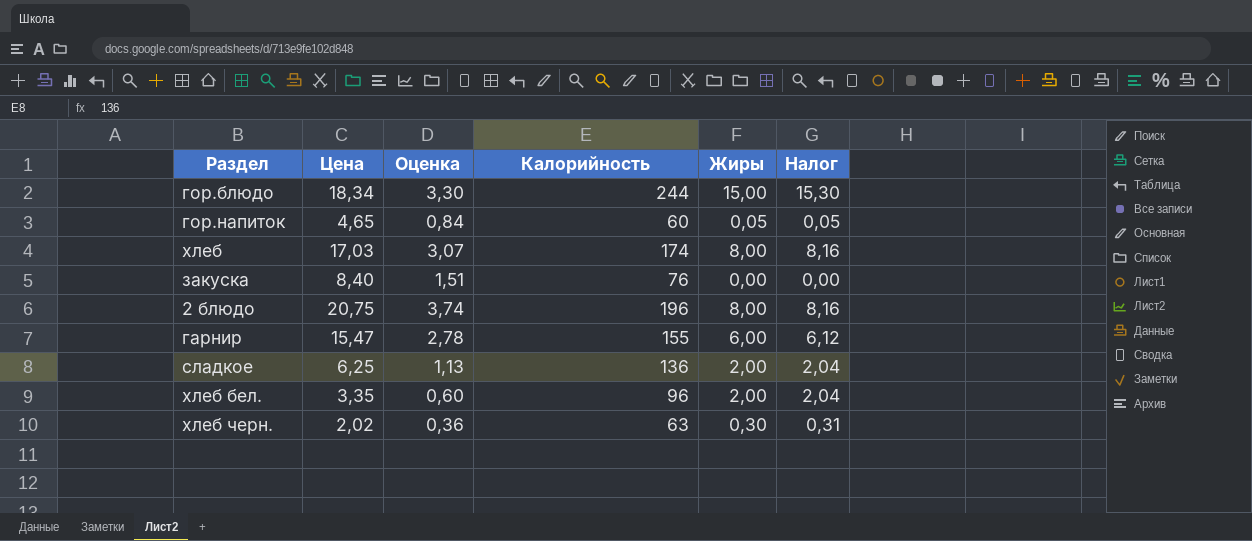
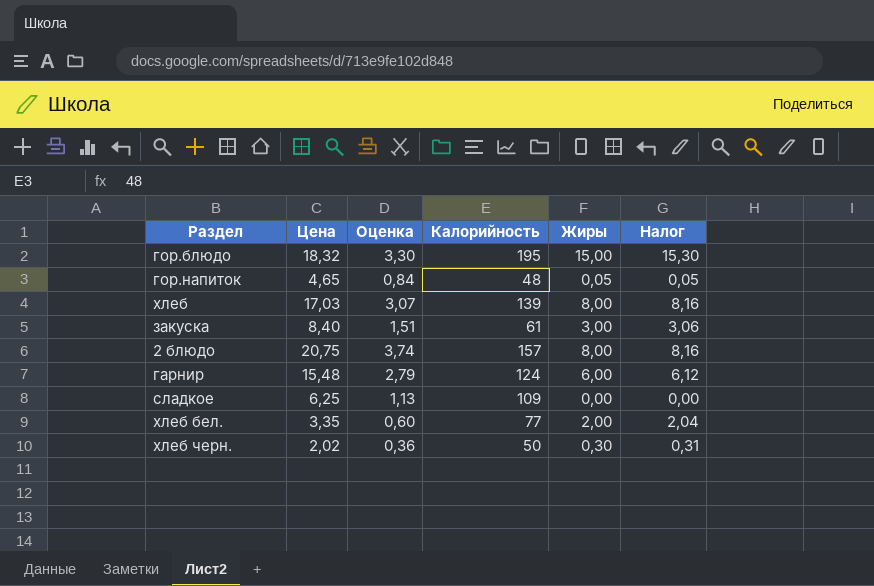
гор.блюдо | Цена: 18,34 -> 18,32
гор.блюдо | Калорийность: 244 -> 195
гор.напиток | Калорийность: 60 -> 48
хлеб | Калорийность: 174 -> 139
закуска | Калорийность: 76 -> 61
закуска | Жиры: 0,00 -> 3,00
закуска | Налог: 0,00 -> 3,06
2 блюдо | Калорийность: 196 -> 157
гарнир | Цена: 15,47 -> 15,48
гарнир | Оценка: 2,78 -> 2,79
гарнир | Калорийность: 155 -> 124
сладкое | Калорийность: 136 -> 109
сладкое | Жиры: 2,00 -> 0,00
сладкое | Налог: 2,04 -> 0,00
хлеб бел. | Калорийность: 96 -> 77
хлеб черн. | Калорийность: 63 -> 50

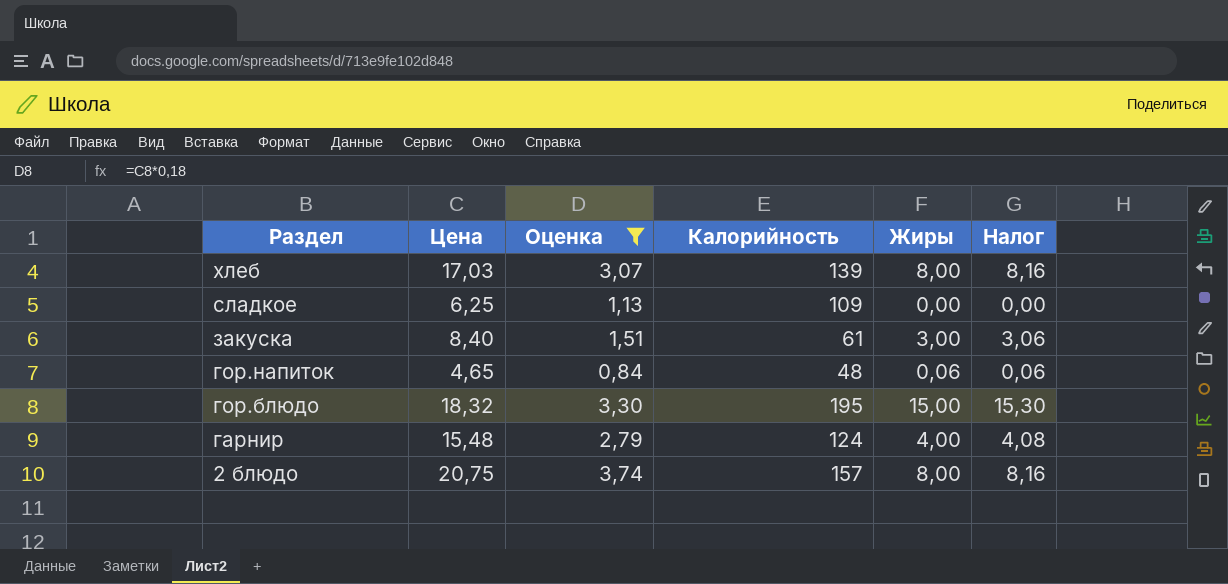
filter: none -> Оценка >= 0,84
row order: none -> Раздел descending
гор.напиток | Жиры: 0,05 -> 0,06
гор.напиток | Налог: 0,05 -> 0,06
гарнир | Жиры: 6,00 -> 4,00
гарнир | Налог: 6,12 -> 4,08

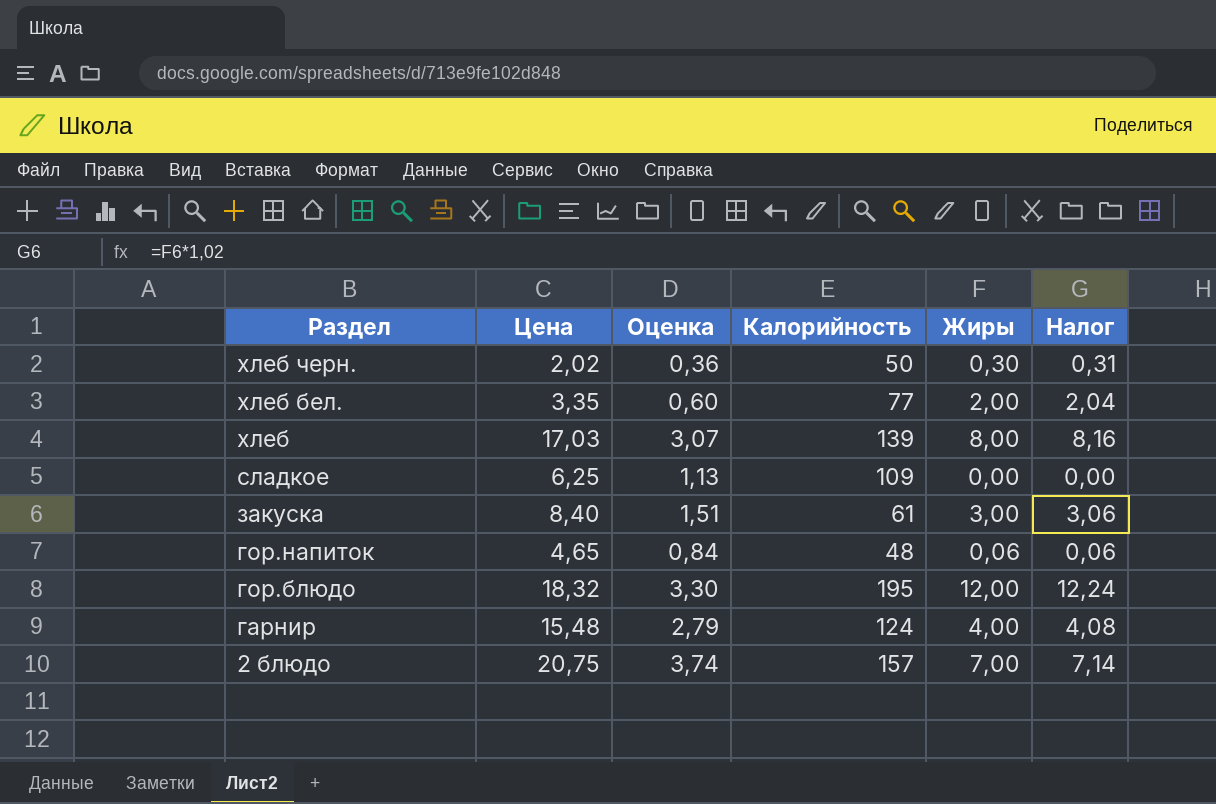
filter: Оценка >= 0,84 -> none
гор.блюдо | Жиры: 15,00 -> 12,00
гор.блюдо | Налог: 15,30 -> 12,24
2 блюдо | Жиры: 8,00 -> 7,00
2 блюдо | Налог: 8,16 -> 7,14

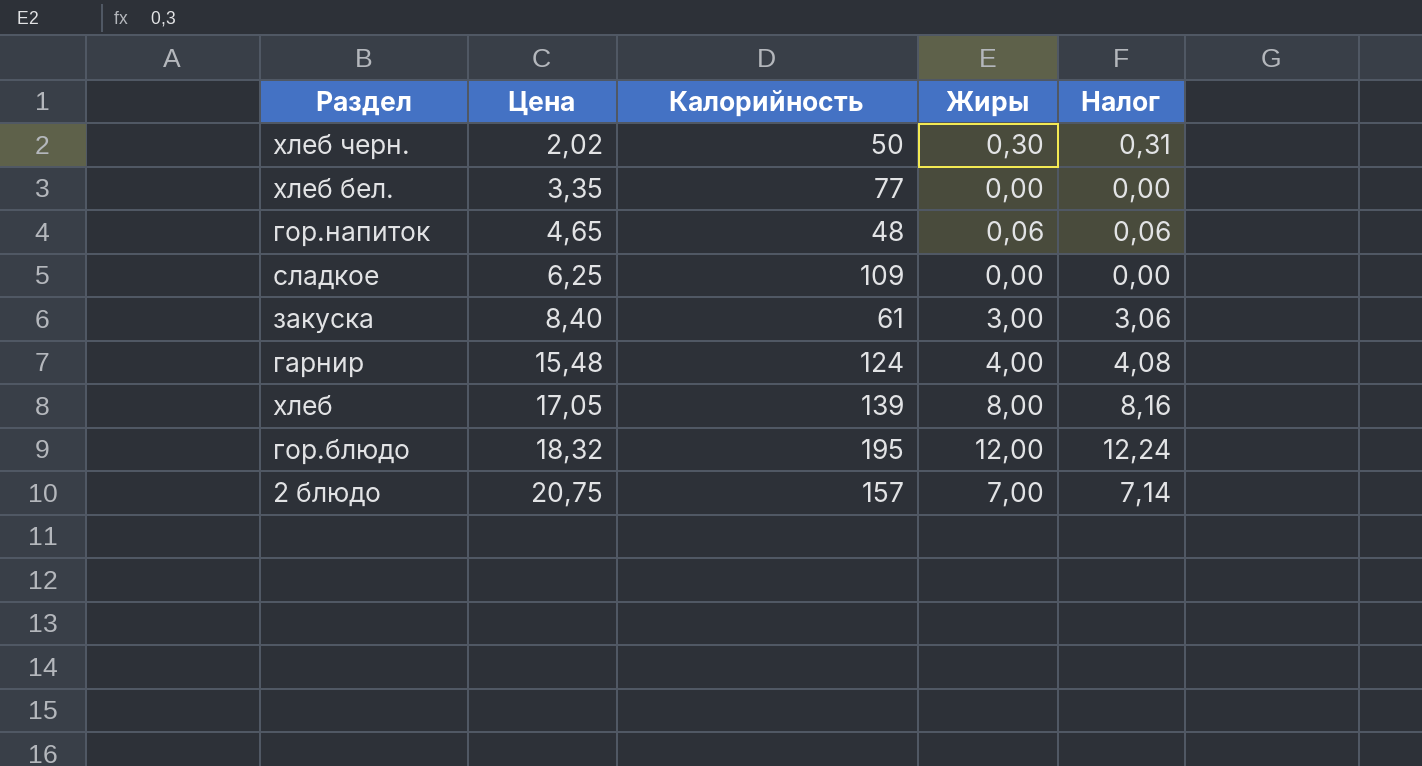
row order: Раздел descending -> Цена ascending
column Оценка | formula: [Цена] * 0,18 -> none
хлеб бел. | Жиры: 2,00 -> 0,00
хлеб бел. | Налог: 2,04 -> 0,00
хлеб | Цена: 17,03 -> 17,05

